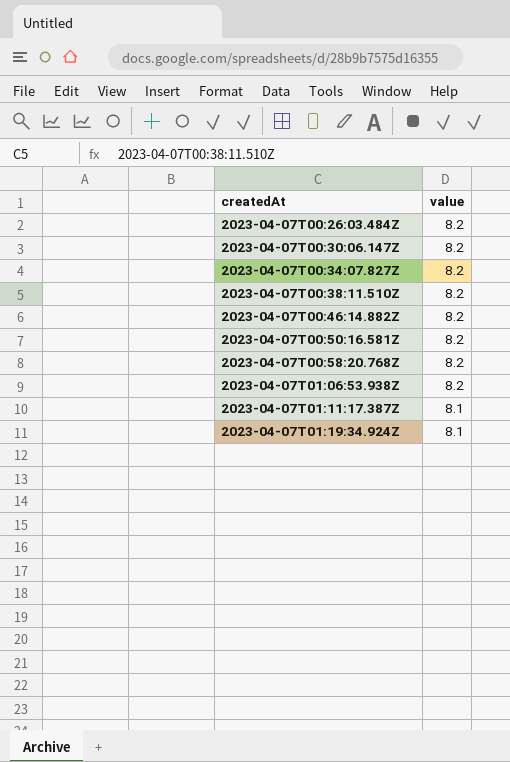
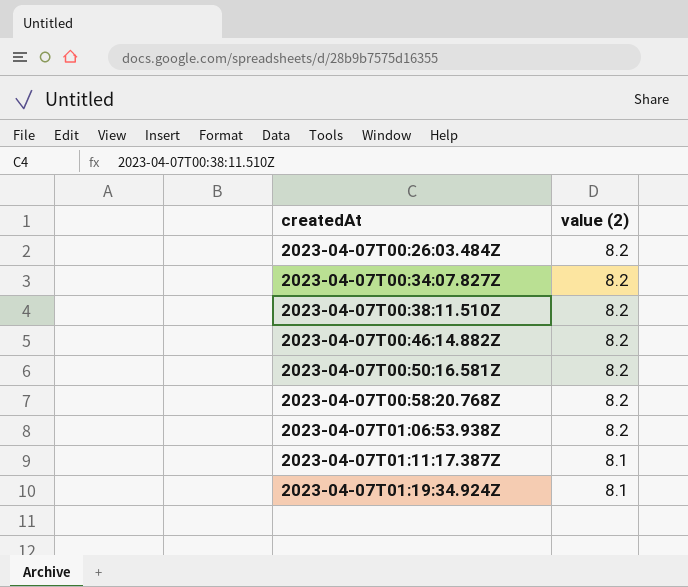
column name: value -> value (2)
row 2023-04-07T00:30:06.147Z: 8.2 -> none

